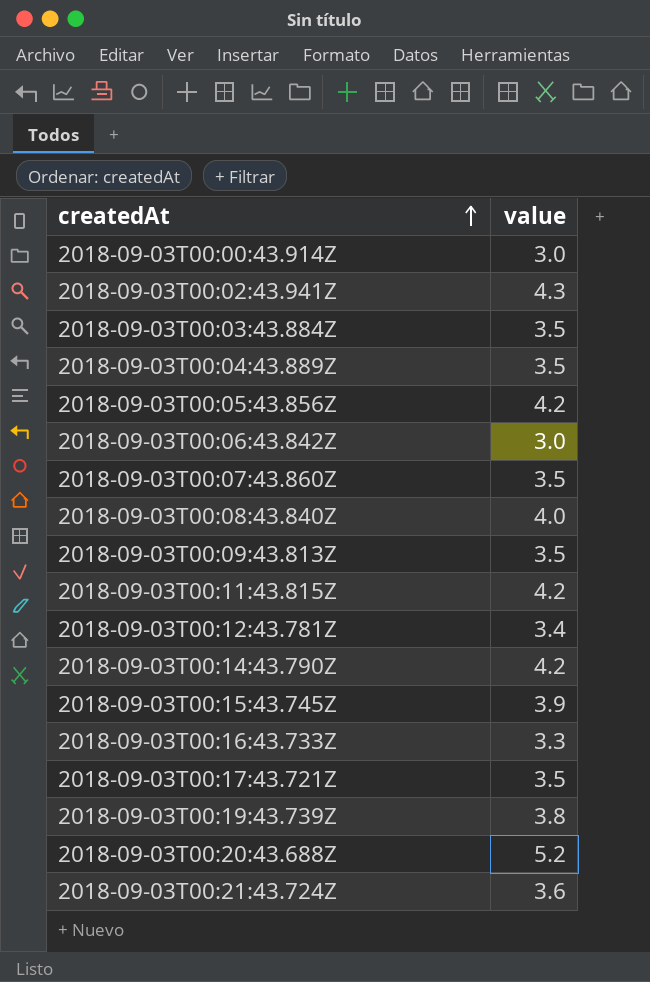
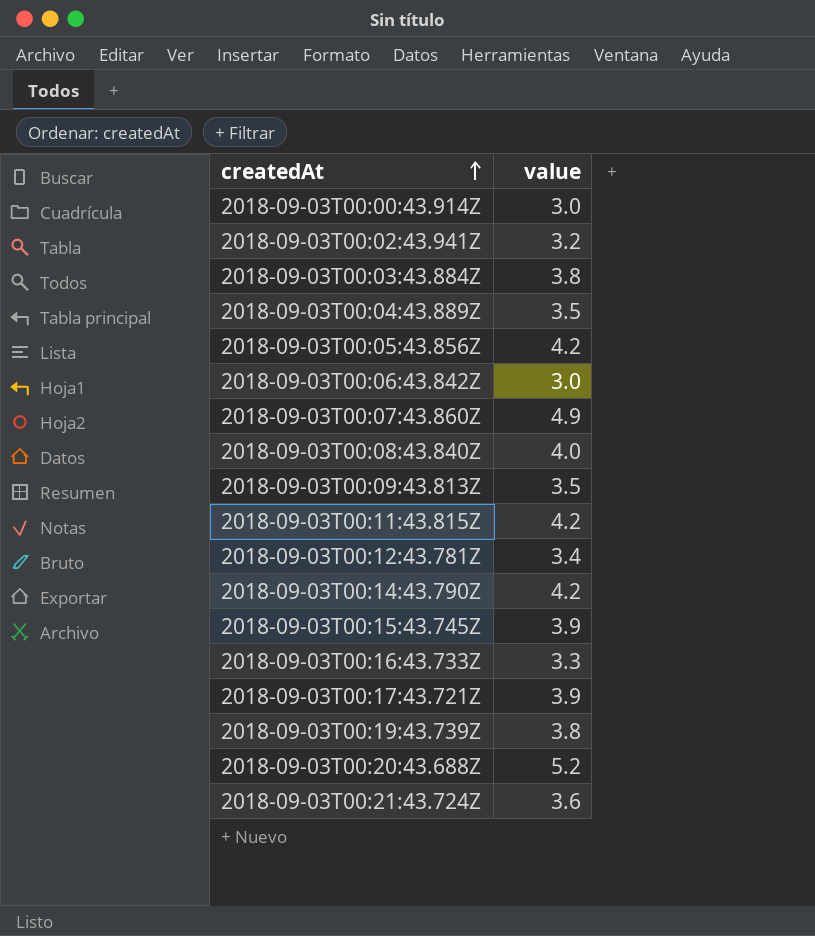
2018-09-03T00:02:43.941Z | value: 4.3 -> 3.2
2018-09-03T00:03:43.884Z | value: 3.5 -> 3.8
2018-09-03T00:07:43.860Z | value: 3.5 -> 4.9
2018-09-03T00:17:43.721Z | value: 3.5 -> 3.9

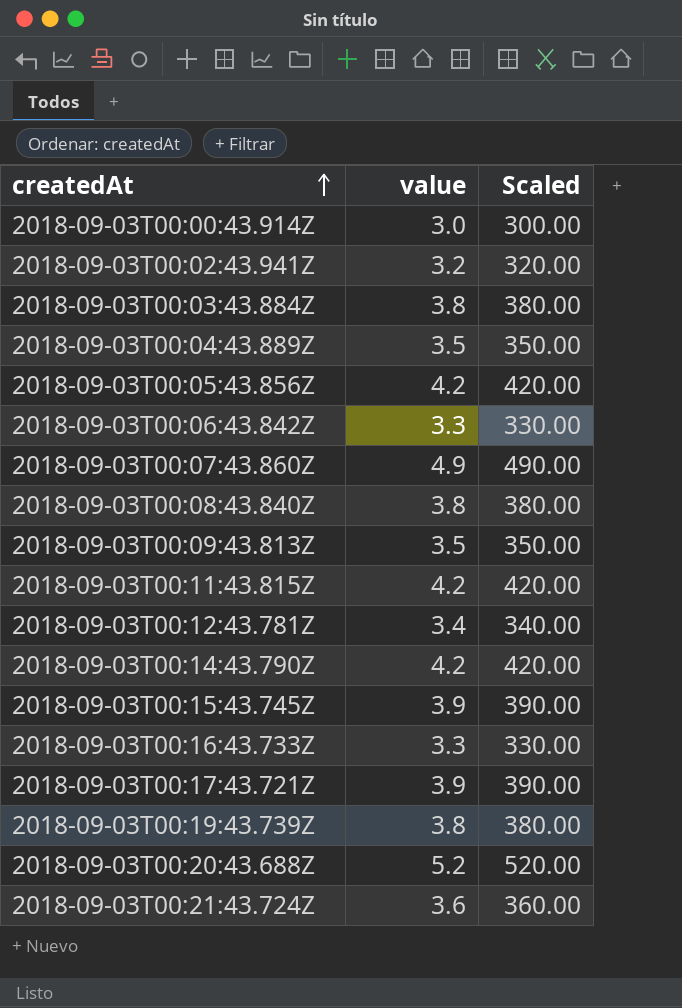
column Scaled | formula: none -> [value] * 100
2018-09-03T00:06:43.842Z | value: 3.0 -> 3.3
2018-09-03T00:08:43.840Z | value: 4.0 -> 3.8

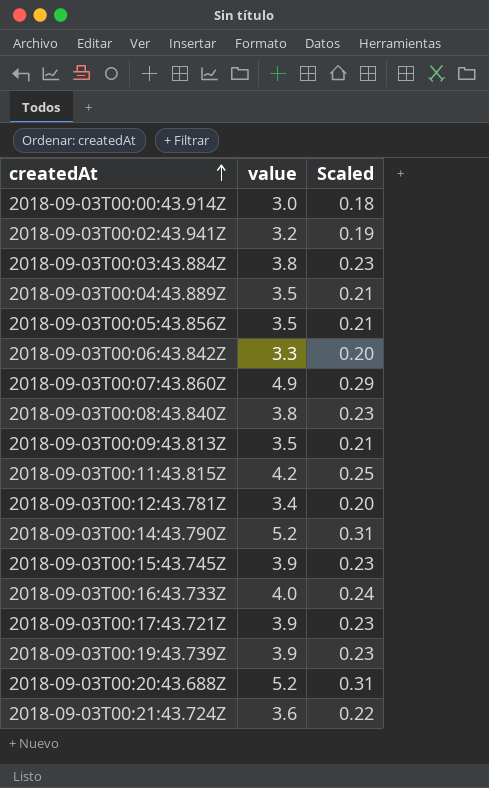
column Scaled | formula: [value] * 100 -> [value] * 0.06
2018-09-03T00:05:43.856Z | value: 4.2 -> 3.5
2018-09-03T00:14:43.790Z | value: 4.2 -> 5.2
2018-09-03T00:16:43.733Z | value: 3.3 -> 4.0
2018-09-03T00:19:43.739Z | value: 3.8 -> 3.9

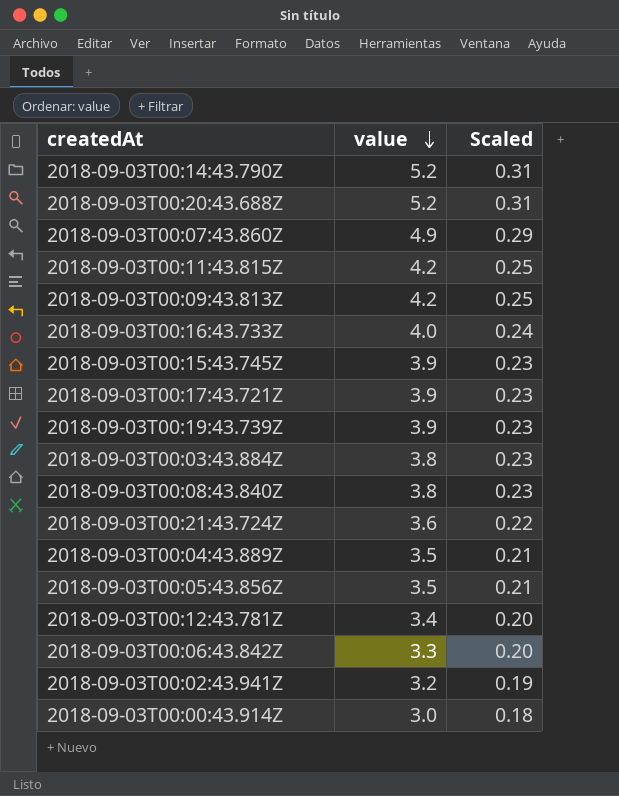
row order: createdAt ascending -> value descending
2018-09-03T00:09:43.813Z | value: 3.5 -> 4.2
2018-09-03T00:09:43.813Z | Scaled: 0.21 -> 0.25

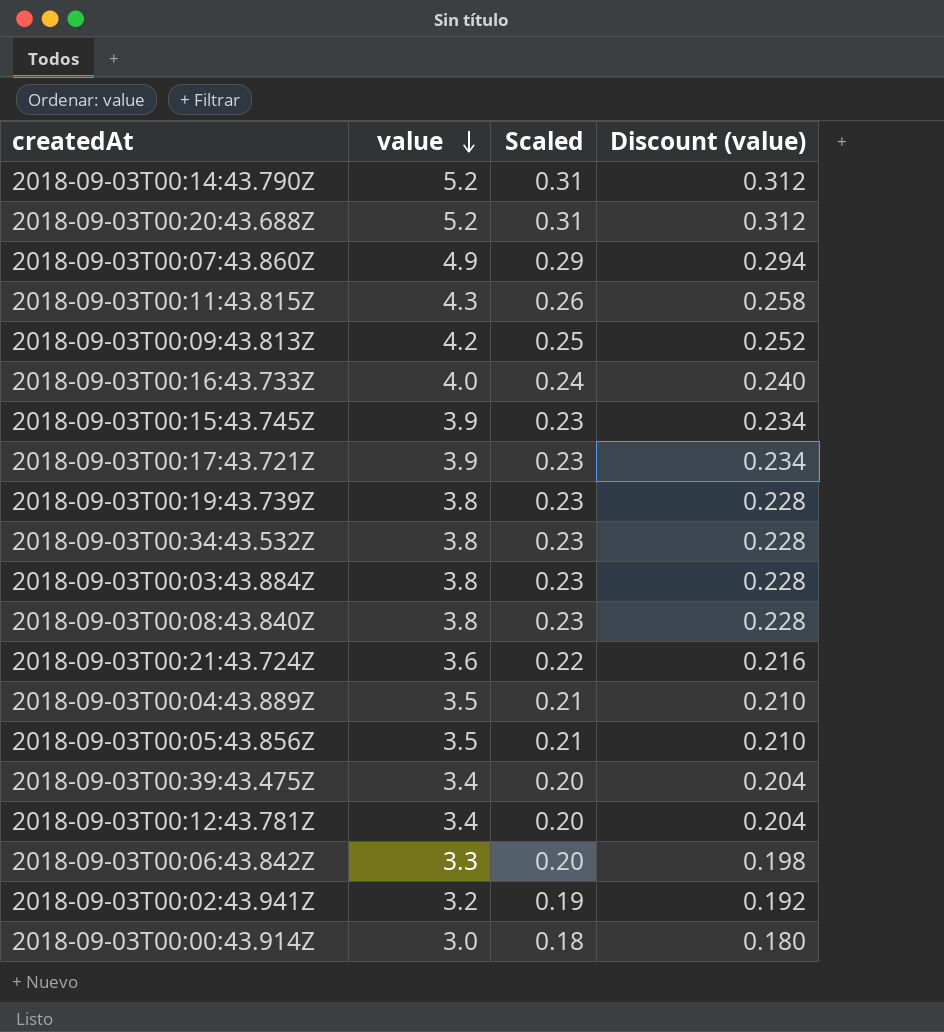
column Discount (value) | formula: none -> [value] * 0.06
2018-09-03T00:11:43.815Z | value: 4.2 -> 4.3
2018-09-03T00:11:43.815Z | Scaled: 0.25 -> 0.26
2018-09-03T00:19:43.739Z | value: 3.9 -> 3.8
row 2018-09-03T00:34:43.532Z: none -> 3.8 | 0.23 | 0.228
row 2018-09-03T00:39:43.475Z: none -> 3.4 | 0.20 | 0.204

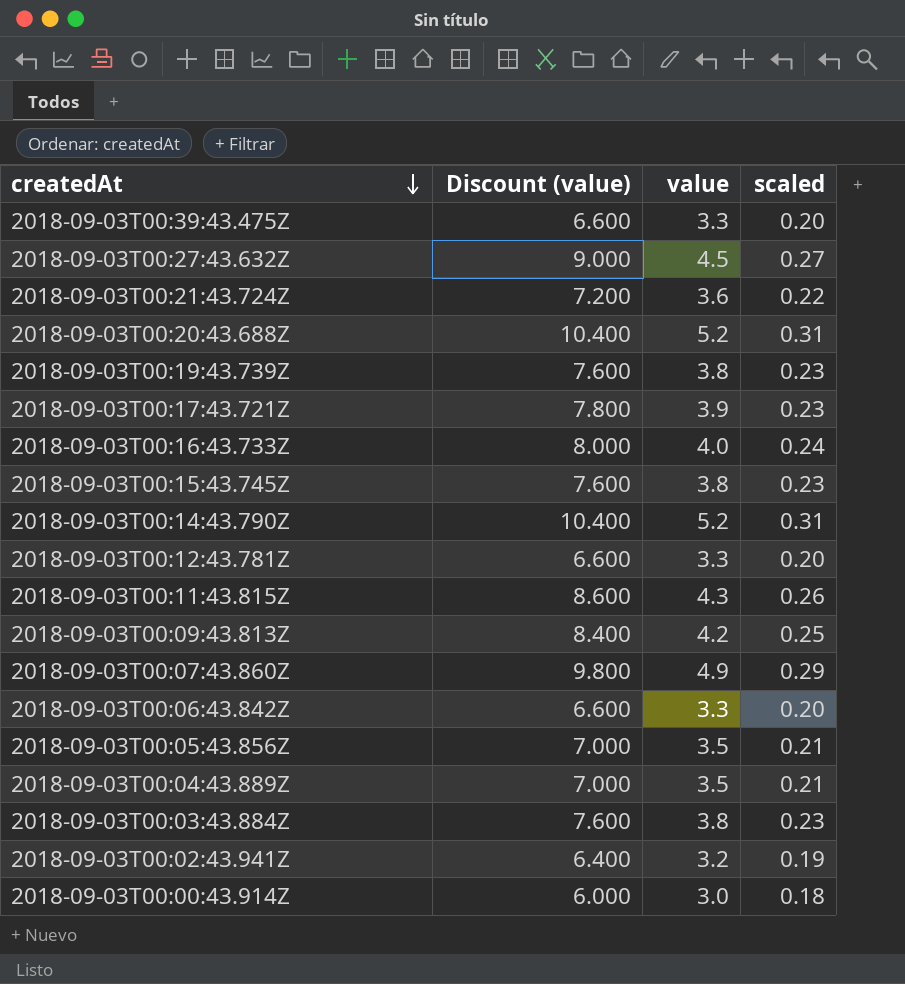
row order: value descending -> createdAt descending
column Discount (value) | formula: [value] * 0.06 -> [value] * 2
column Discount (value) | position: 4 -> 2
column name: Scaled -> scaled
row 2018-09-03T00:34:43.532Z: 3.8 | 0.23 | 0.228 -> none
row 2018-09-03T00:08:43.840Z: 3.8 | 0.23 | 0.228 -> none
2018-09-03T00:39:43.475Z | value: 3.4 -> 3.3
row 2018-09-03T00:27:43.632Z: none -> 9.000 | 4.5 | 0.27
2018-09-03T00:15:43.745Z | value: 3.9 -> 3.8
2018-09-03T00:12:43.781Z | value: 3.4 -> 3.3

